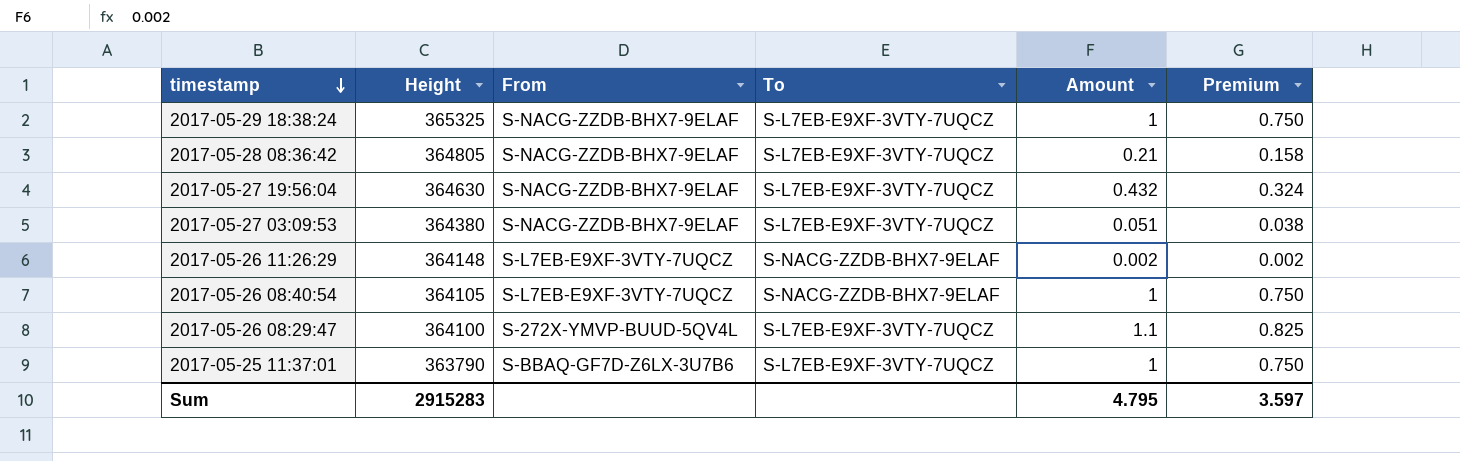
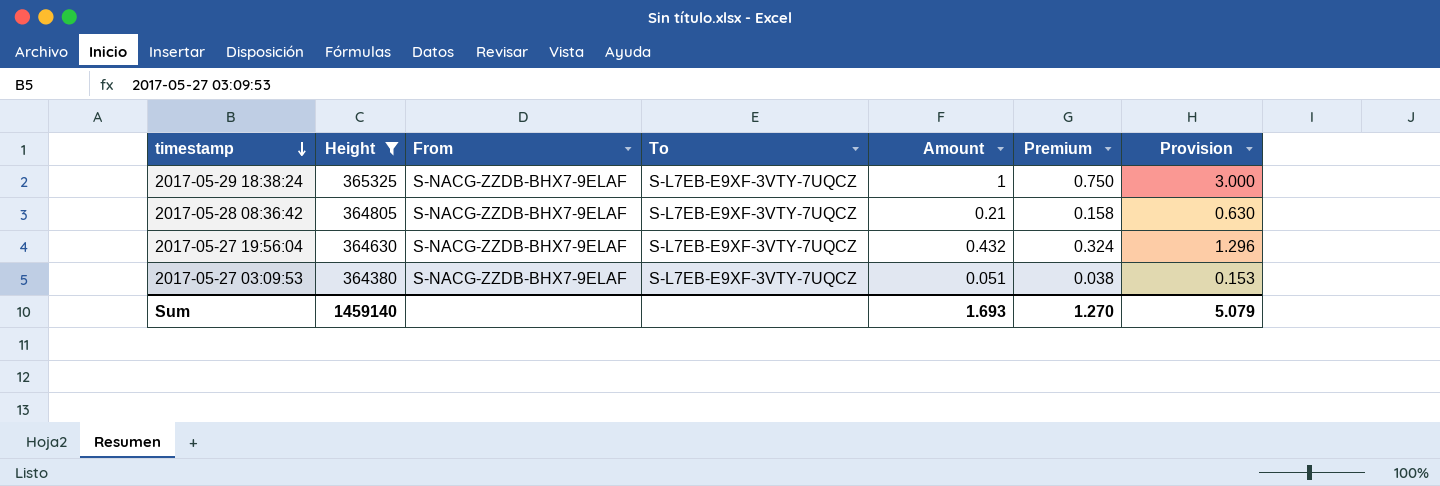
filter: none -> Height >= 364380
column Provision | formula: none -> [Amount] * 3
Sum | Height: 2915283 -> 1459140
Sum | Amount: 4.795 -> 1.693
Sum | Premium: 3.597 -> 1.270

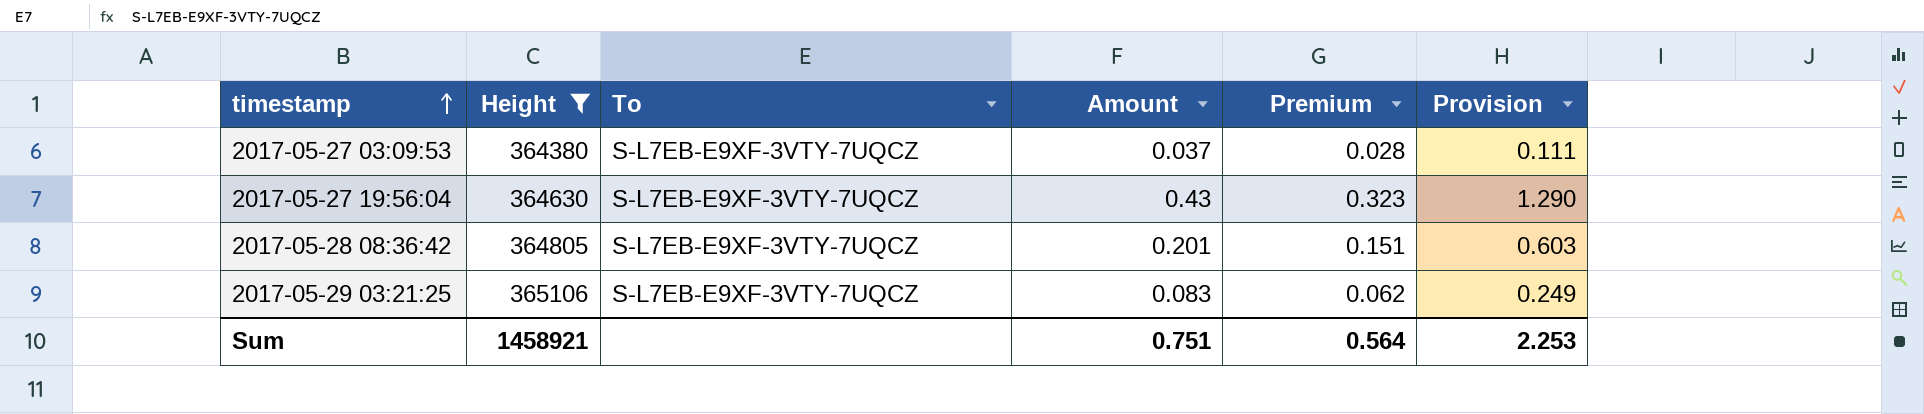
row order: timestamp descending -> timestamp ascending
column From | position: 3 -> none
row 2017-05-29 18:38:24: 365325 | S-NACG-ZZDB-BHX7-9ELAF | S-L7EB-E9XF-3VTY-7UQCZ | 1 | 0.750 | 3.000 -> none
2017-05-27 03:09:53 | Amount: 0.051 -> 0.037
2017-05-27 03:09:53 | Premium: 0.038 -> 0.028
2017-05-27 03:09:53 | Provision: 0.153 -> 0.111
2017-05-27 19:56:04 | Amount: 0.432 -> 0.43
2017-05-27 19:56:04 | Premium: 0.324 -> 0.323
2017-05-27 19:56:04 | Provision: 1.296 -> 1.290
2017-05-28 08:36:42 | Amount: 0.21 -> 0.201
2017-05-28 08:36:42 | Premium: 0.158 -> 0.151
2017-05-28 08:36:42 | Provision: 0.630 -> 0.603
row 2017-05-29 03:21:25: none -> 365106 | S-L7EB-E9XF-3VTY-7UQCZ | 0.083 | 0.062 | 0.249
Sum | Height: 1459140 -> 1458921
Sum | Amount: 1.693 -> 0.751
Sum | Premium: 1.270 -> 0.564
Sum | Provision: 5.079 -> 2.253

